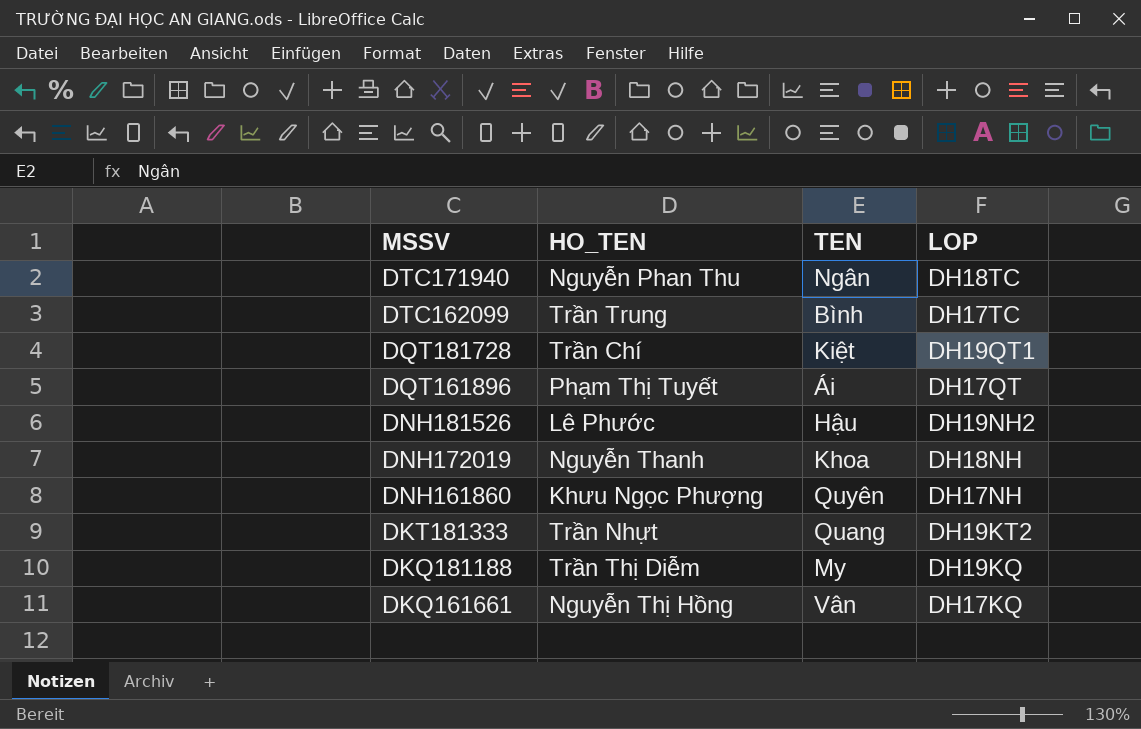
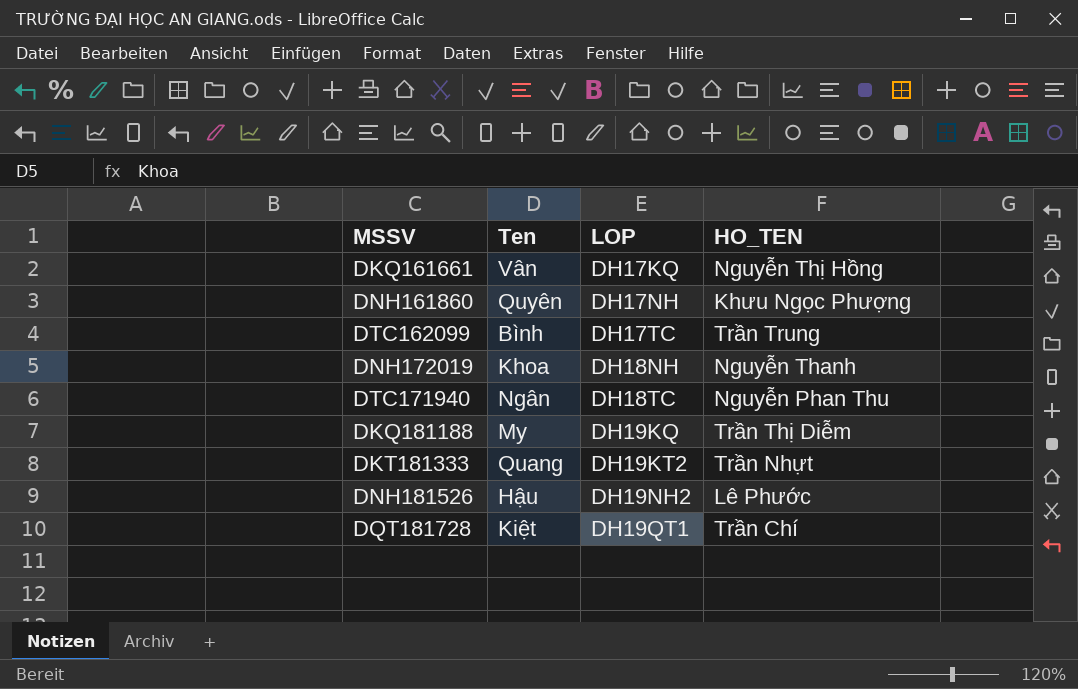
row order: MSSV descending -> LOP ascending
column name: TEN -> Ten
column HO_TEN | position: 2 -> 4
row DQT161896: Phạm Thị Tuyết | Ái | DH17QT -> none

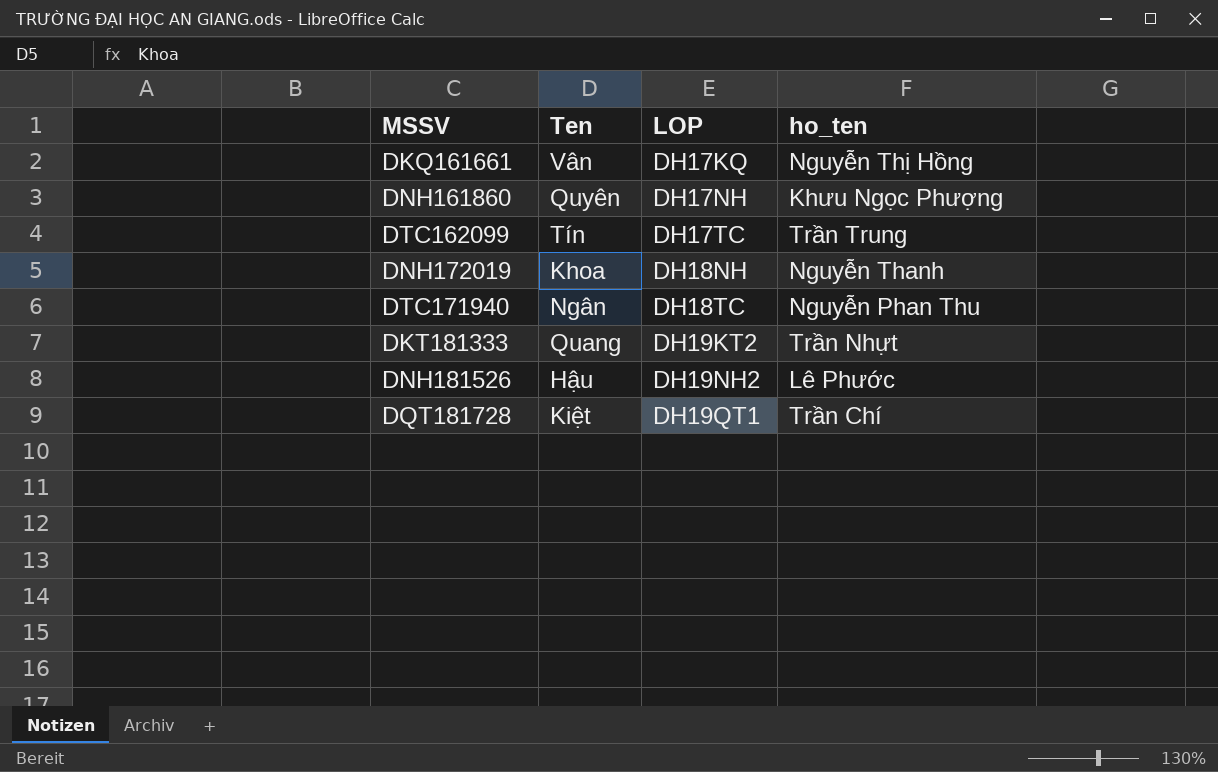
column name: HO_TEN -> ho_ten
row DKQ181188: My | DH19KQ | Trần Thị Diễm -> none
DTC162099 | Ten: Bình -> Tín

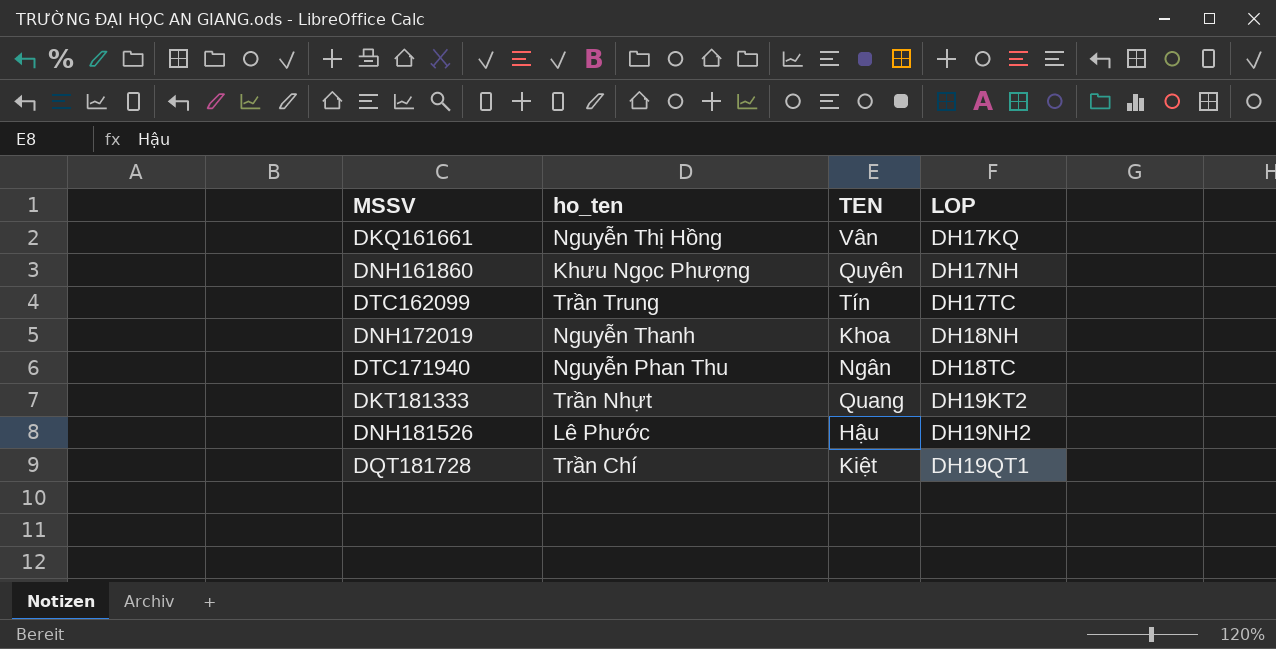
column ho_ten | position: 4 -> 2
column name: Ten -> TEN

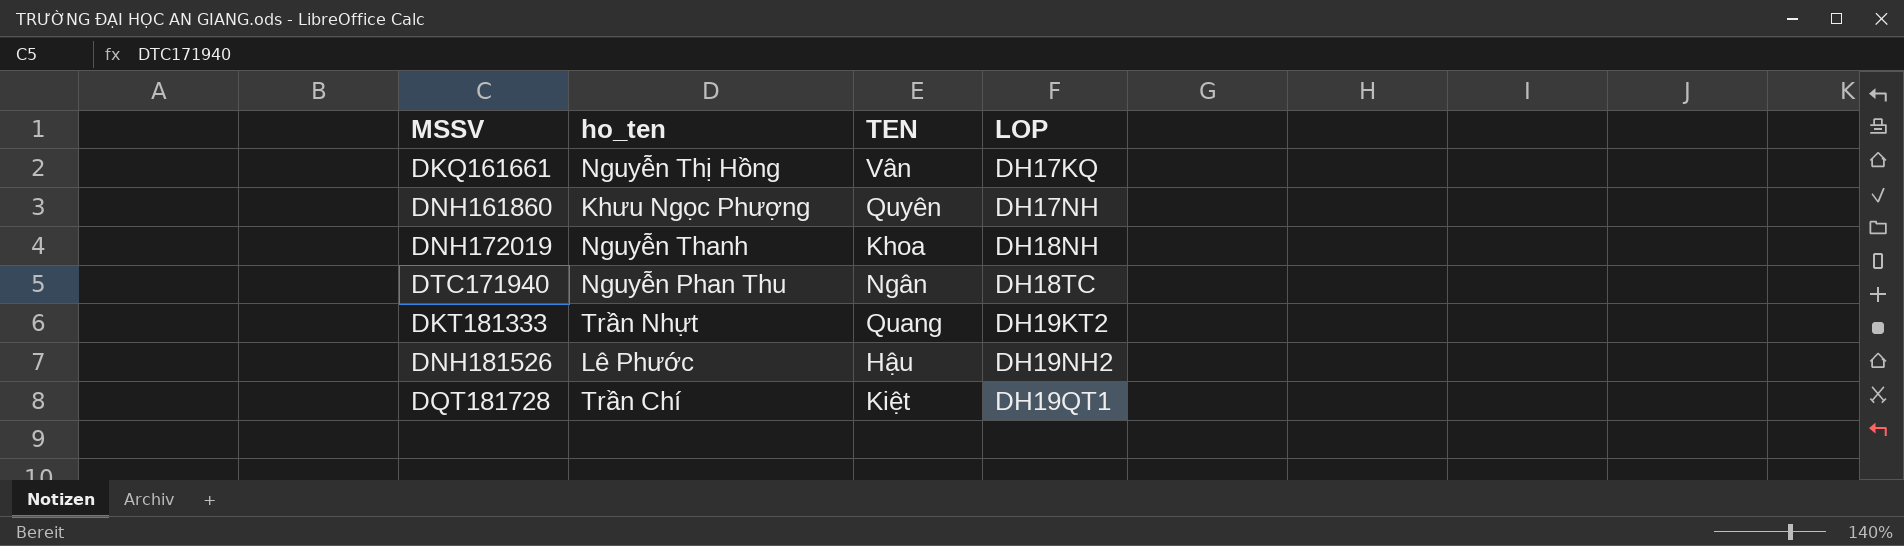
row DTC162099: Trần Trung | Tín | DH17TC -> none

